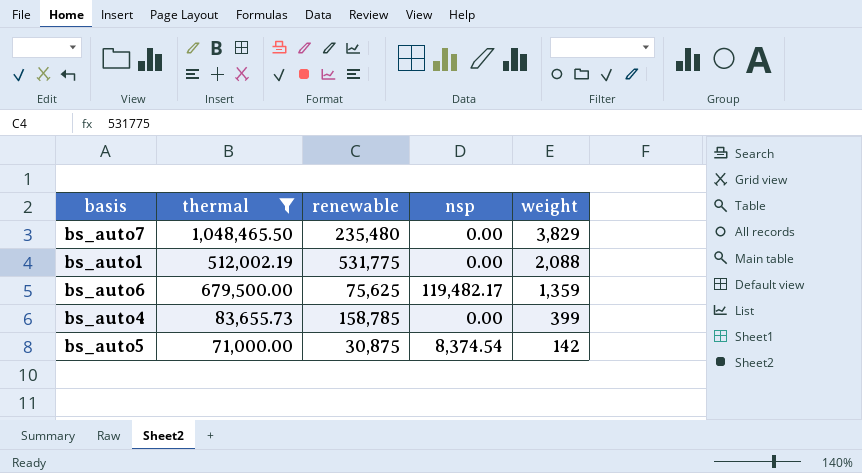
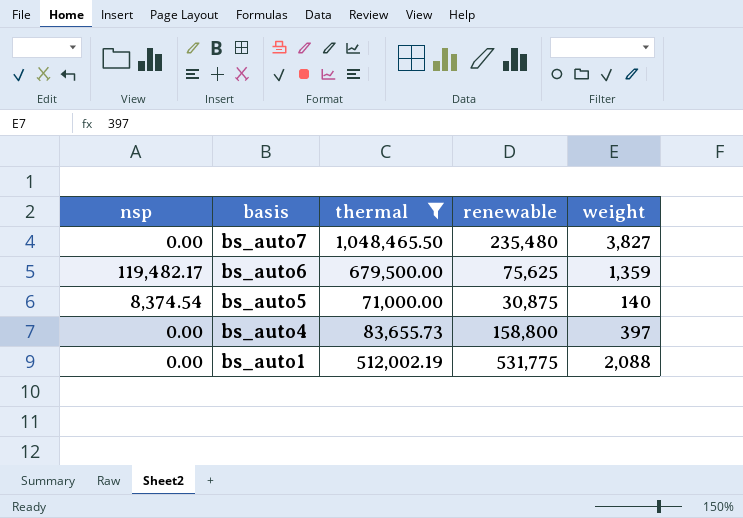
row order: weight descending -> basis descending
column nsp | position: 4 -> 1
bs_auto7 | weight: 3,829 -> 3,827
bs_auto5 | weight: 142 -> 140
bs_auto4 | renewable: 158,785 -> 158,800
bs_auto4 | weight: 399 -> 397

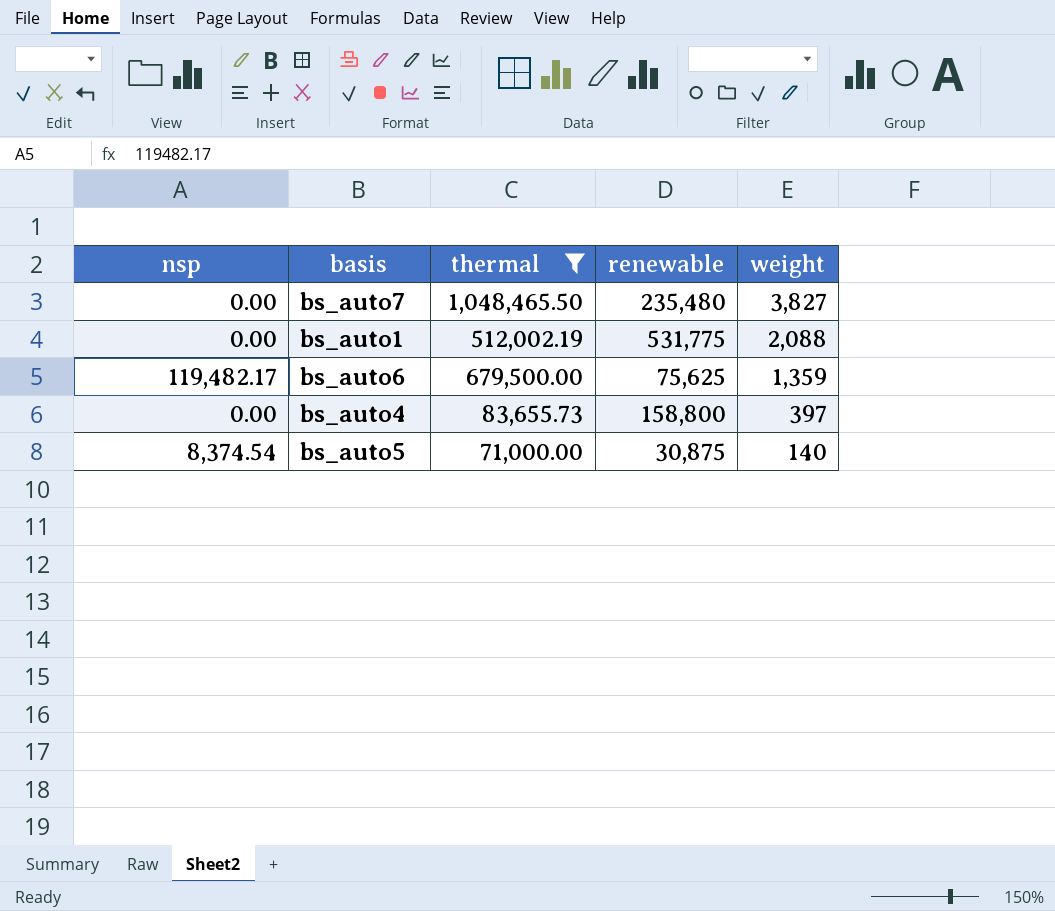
row order: basis descending -> weight descending

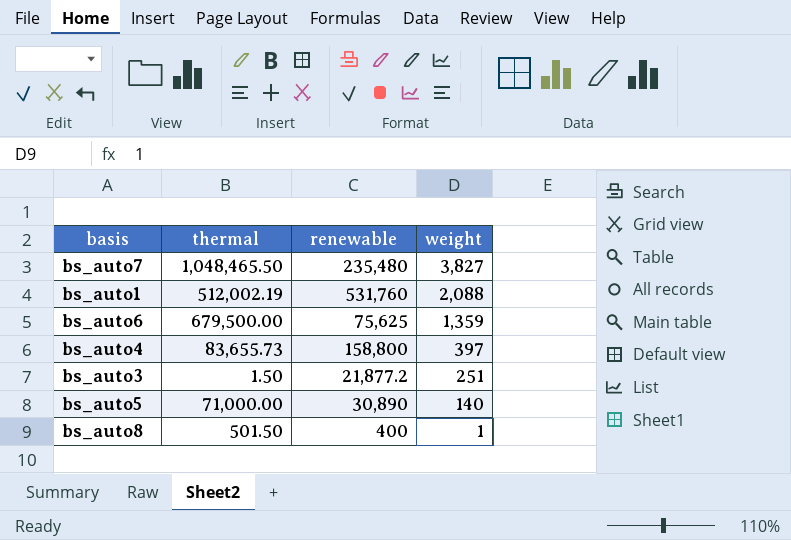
filter: thermal >= 71,000.00 -> none
column nsp | position: 1 -> none
bs_auto1 | renewable: 531,775 -> 531,760
bs_auto5 | renewable: 30,875 -> 30,890

